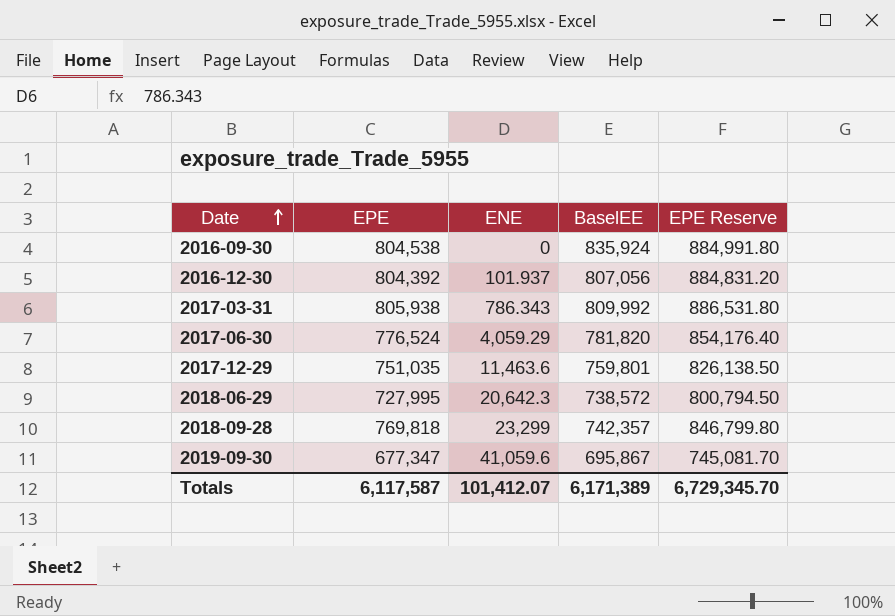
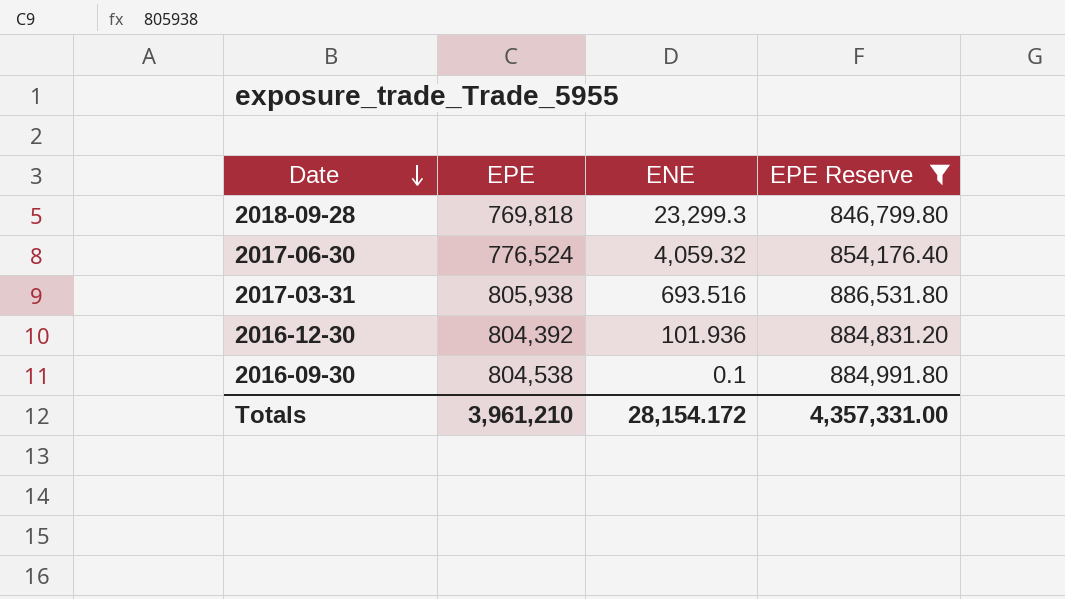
filter: none -> EPE Reserve >= 846,799.80
row order: Date ascending -> Date descending
column BaselEE | position: 4 -> none
2018-09-28 | ENE: 23,299 -> 23,299.3
2017-06-30 | ENE: 4,059.29 -> 4,059.32
2017-03-31 | ENE: 786.343 -> 693.516
2016-12-30 | ENE: 101.937 -> 101.936
2016-09-30 | ENE: 0 -> 0.1
Totals | EPE: 6,117,587 -> 3,961,210
Totals | ENE: 101,412.07 -> 28,154.172
Totals | EPE Reserve: 6,729,345.70 -> 4,357,331.00

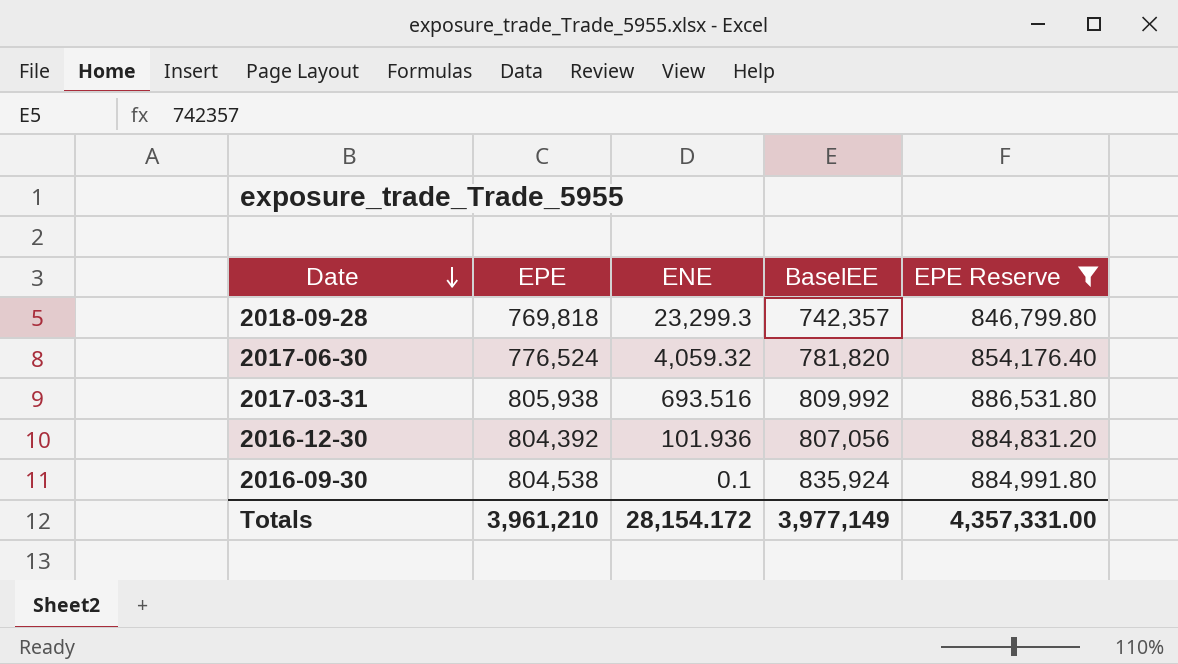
column BaselEE | position: none -> 4

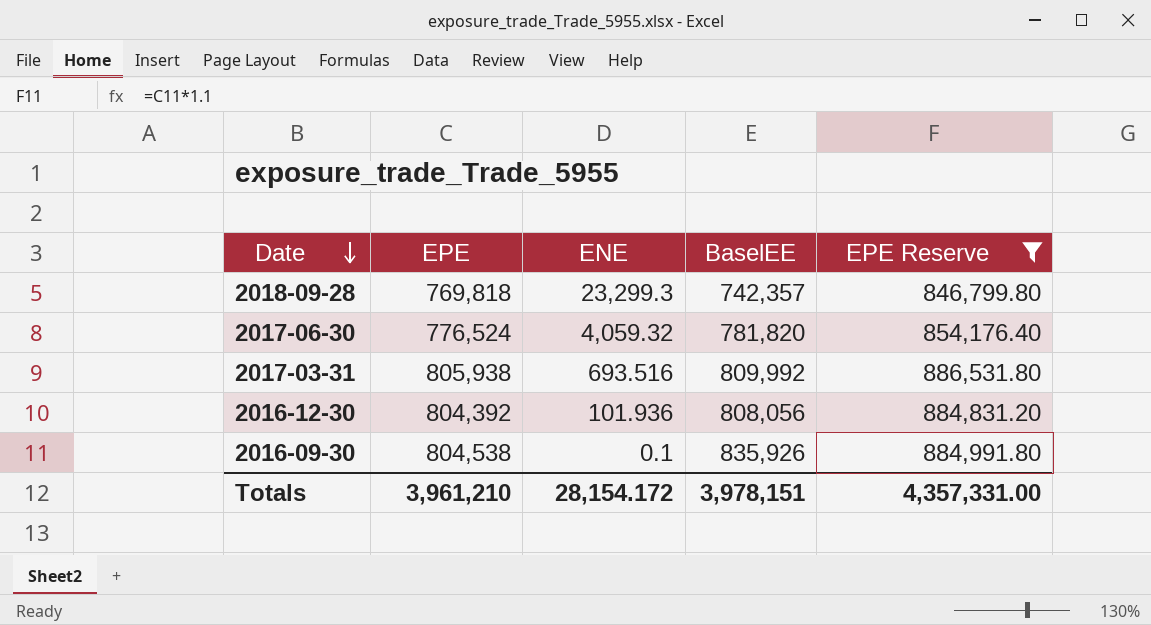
2016-12-30 | BaselEE: 807,056 -> 808,056
2016-09-30 | BaselEE: 835,924 -> 835,926
Totals | BaselEE: 3,977,149 -> 3,978,151

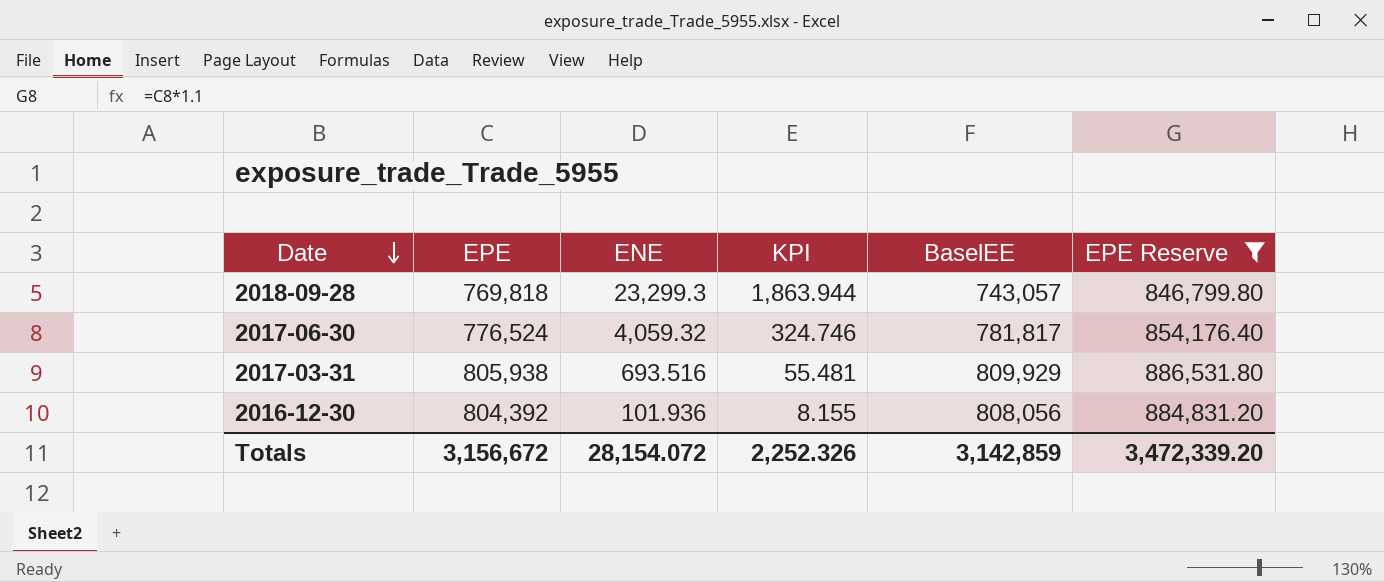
column KPI | formula: none -> [ENE] * 0.08
row 2016-09-30: 804,538 | 0.1 | 835,926 | 884,991.80 -> none
2018-09-28 | BaselEE: 742,357 -> 743,057
2017-06-30 | BaselEE: 781,820 -> 781,817
2017-03-31 | BaselEE: 809,992 -> 809,929
Totals | EPE: 3,961,210 -> 3,156,672
Totals | ENE: 28,154.172 -> 28,154.072
Totals | BaselEE: 3,978,151 -> 3,142,859
Totals | EPE Reserve: 4,357,331.00 -> 3,472,339.20

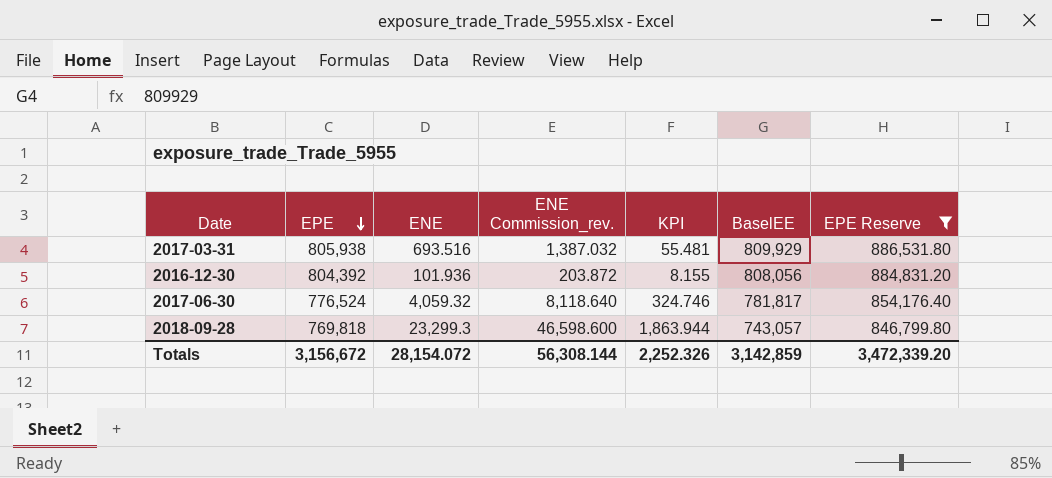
row order: Date descending -> EPE descending
column ENE Commission_rev. | formula: none -> [ENE] * 2

